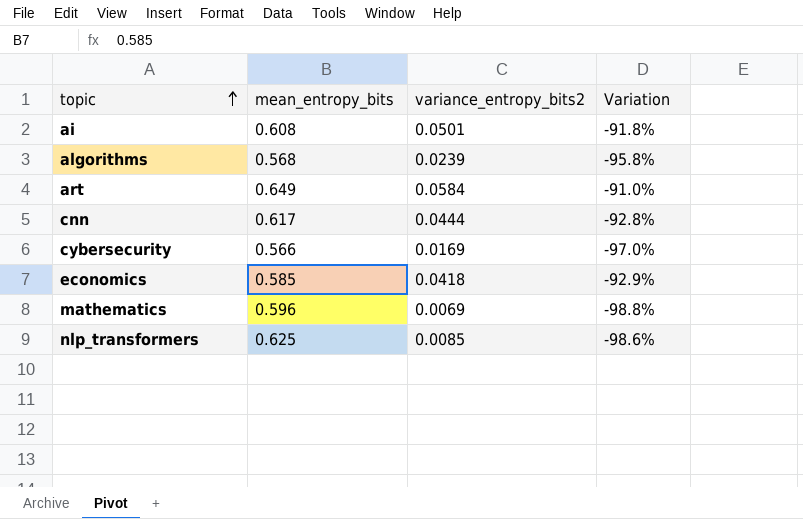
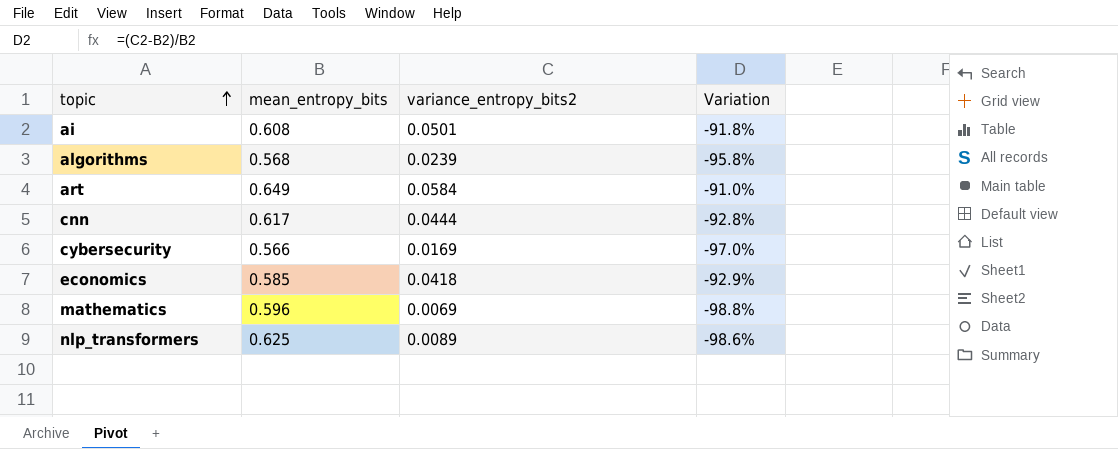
nlp_transformers | variance_entropy_bits2: 0.0085 -> 0.0089

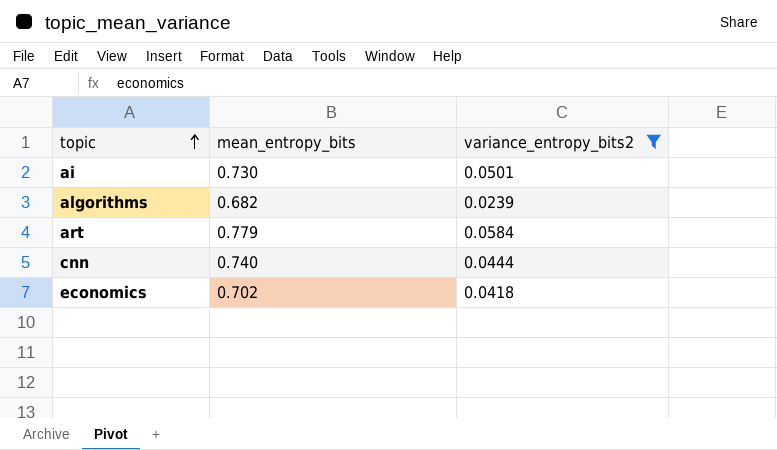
filter: none -> variance_entropy_bits2 >= 0.0239
column Variation | formula: ([variance_entropy_bits2] - [mean_entropy_bits]) / [mean_entropy_bits] -> none
ai | mean_entropy_bits: 0.608 -> 0.730
algorithms | mean_entropy_bits: 0.568 -> 0.682
art | mean_entropy_bits: 0.649 -> 0.779
cnn | mean_entropy_bits: 0.617 -> 0.740
economics | mean_entropy_bits: 0.585 -> 0.702

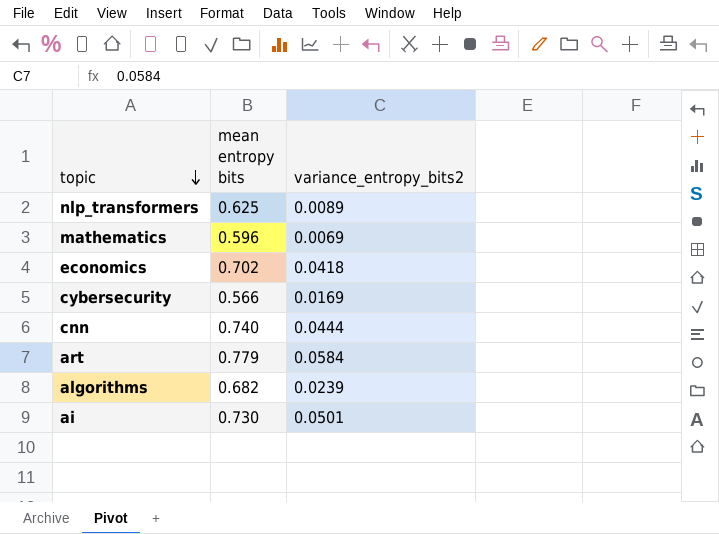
filter: variance_entropy_bits2 >= 0.0239 -> none
row order: topic ascending -> topic descending
column name: mean_entropy_bits -> mean entropy bits

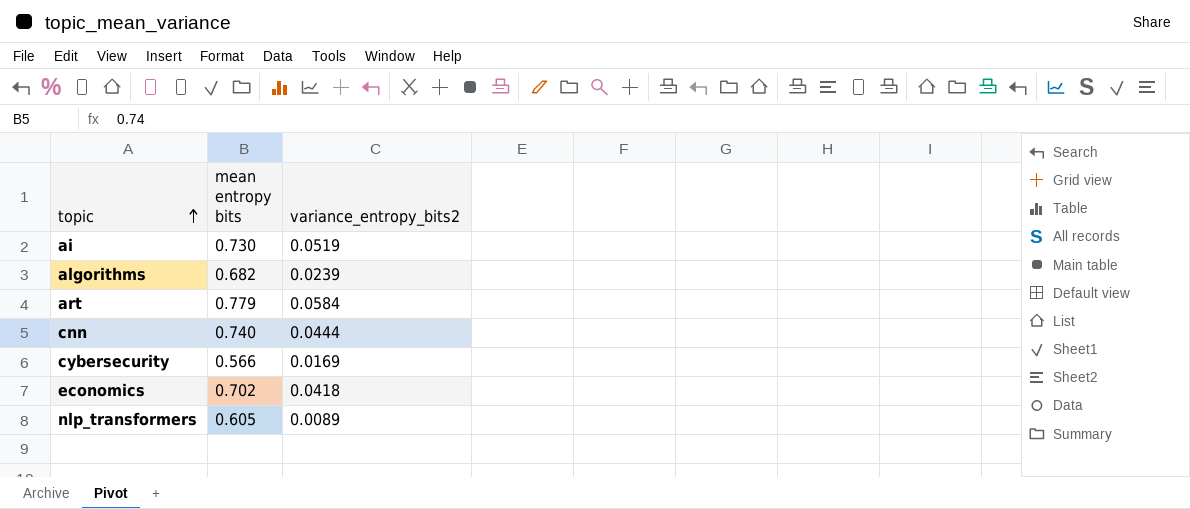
row order: topic descending -> topic ascending
row mathematics: 0.596 | 0.0069 -> none
ai | variance_entropy_bits2: 0.0501 -> 0.0519
nlp_transformers | mean entropy bits: 0.625 -> 0.605

